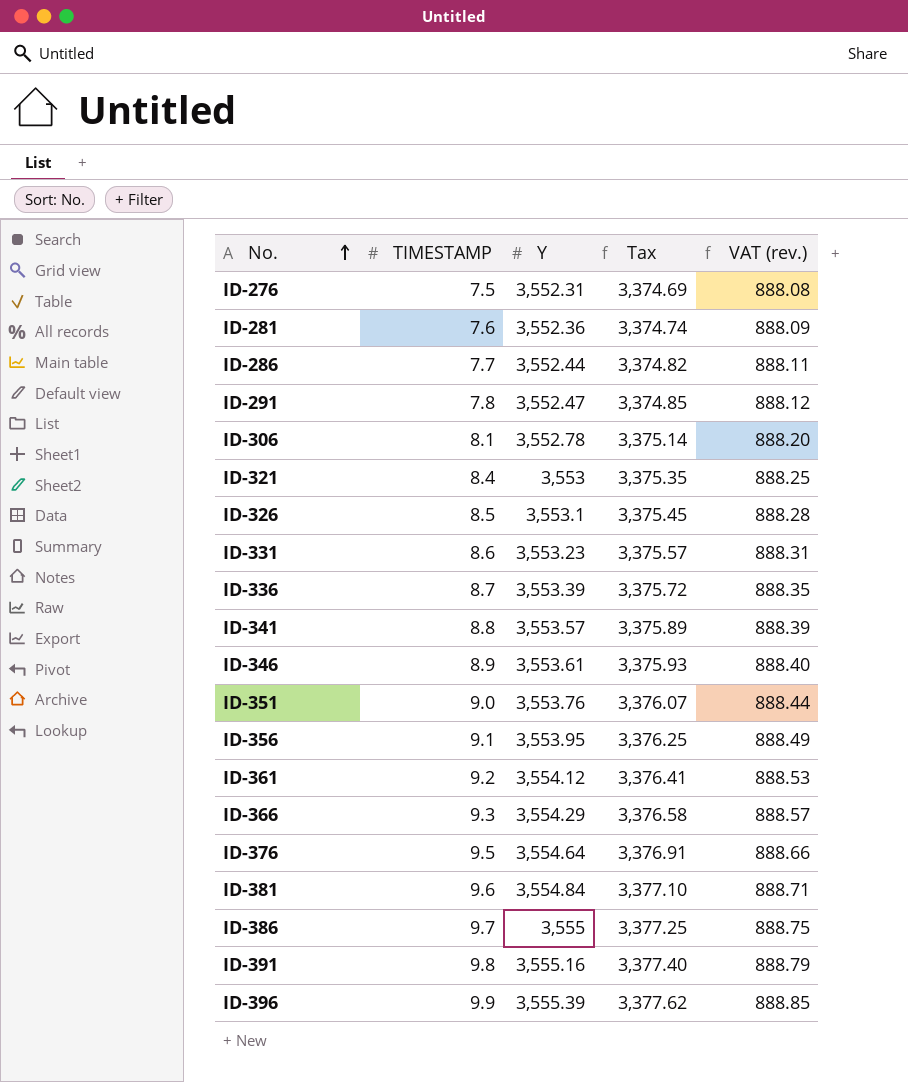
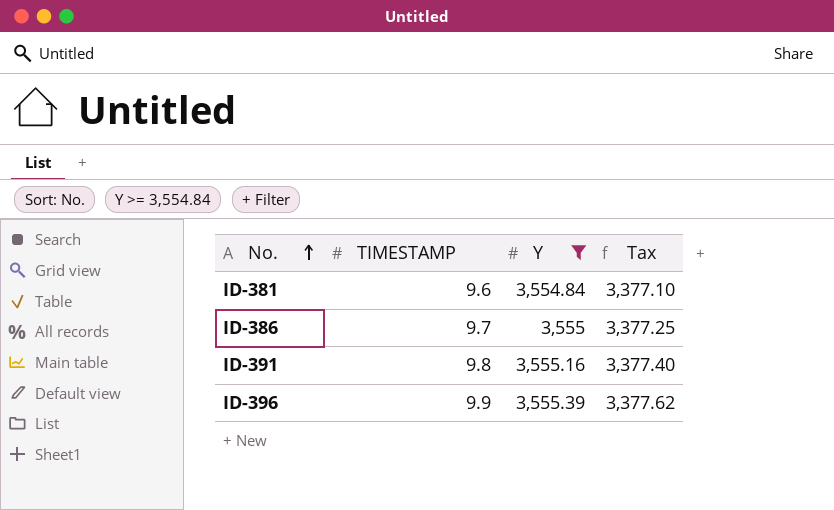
filter: none -> Y >= 3,554.84
column VAT (rev.) | formula: [Y] * 0.25 -> none

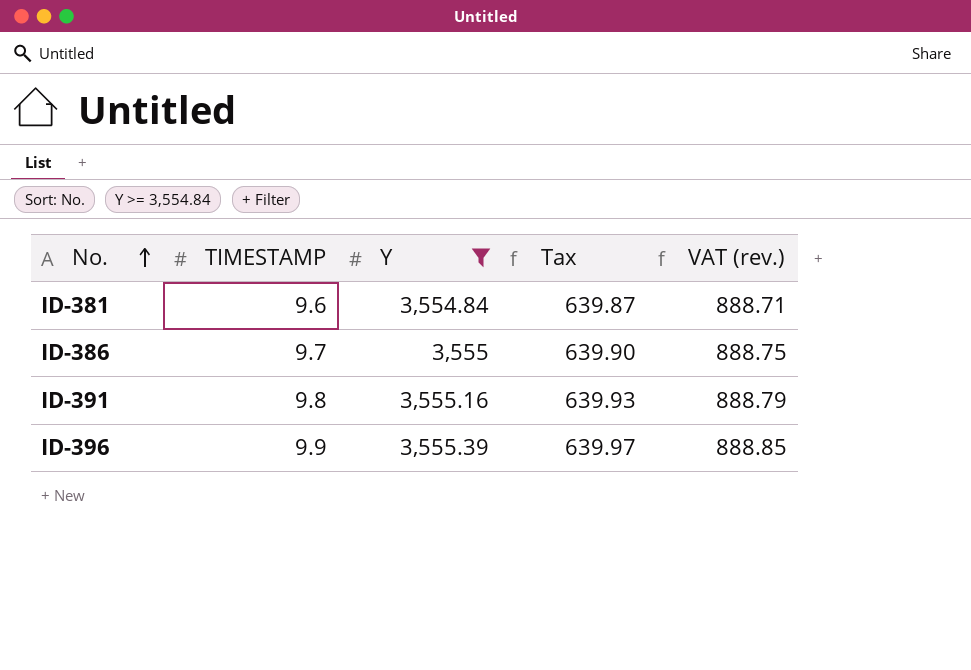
column Tax | formula: [Y] * 0.95 -> [Y] * 0.18
column VAT (rev.) | formula: none -> [Y] * 0.25

